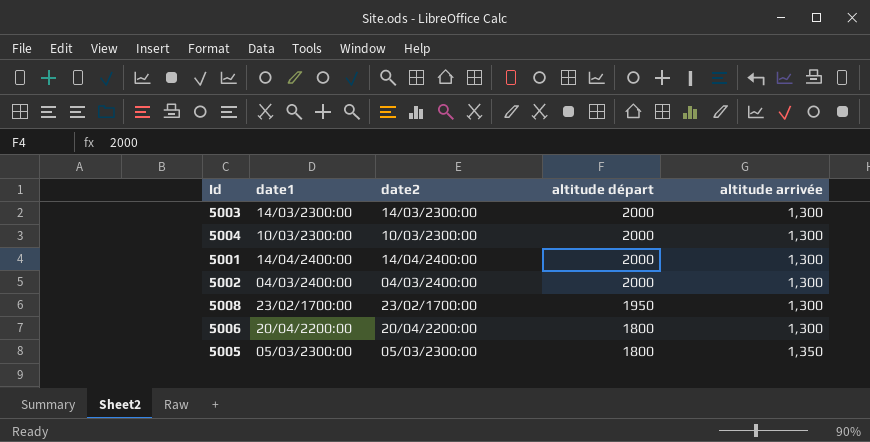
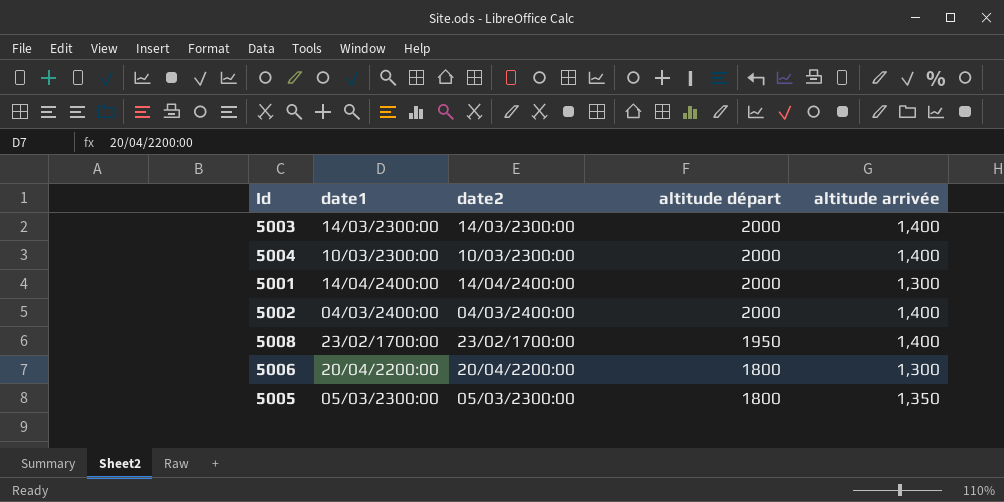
5003 | altitude arrivée: 1,300 -> 1,400
5004 | altitude arrivée: 1,300 -> 1,400
5002 | altitude arrivée: 1,300 -> 1,400
5008 | altitude arrivée: 1,300 -> 1,400

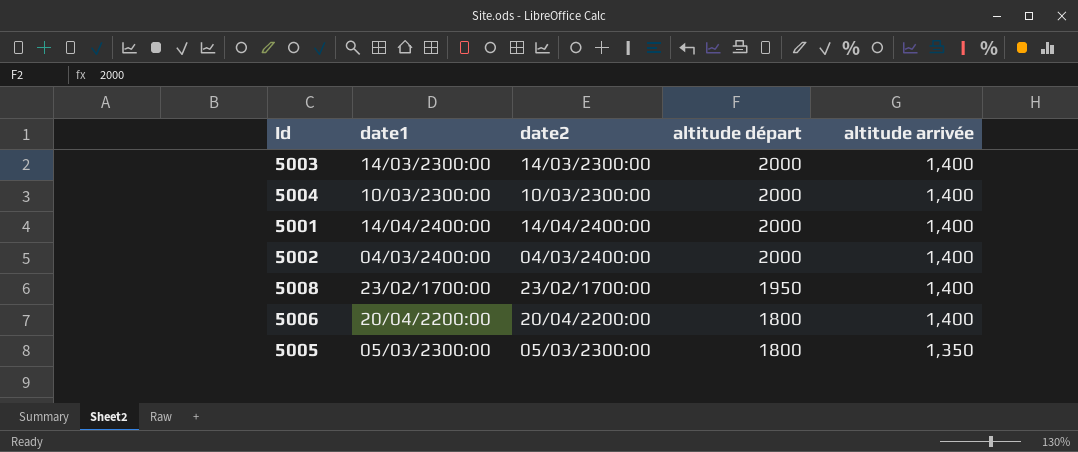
5001 | altitude arrivée: 1,300 -> 1,400
5006 | altitude arrivée: 1,300 -> 1,400

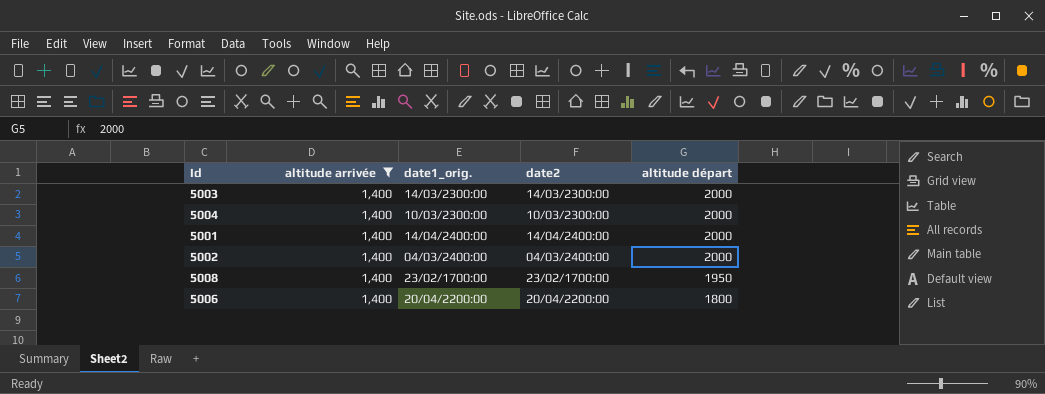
filter: none -> altitude arrivée = 1,400
column altitude arrivée | position: 5 -> 2
column name: date1 -> date1_orig.

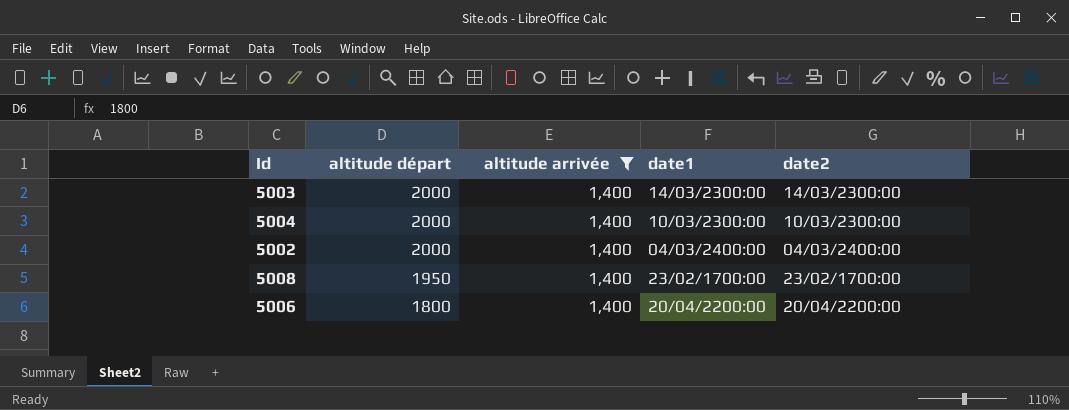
column altitude départ | position: 5 -> 2
column name: date1_orig. -> date1
row 5001: 1,400 | 14/04/2400:00 | 14/04/2400:00 | 2000 -> none

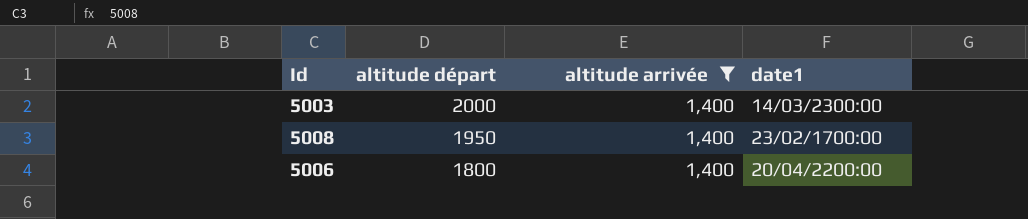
column date2 | position: 5 -> none
row 5004: 2000 | 1,400 | 10/03/2300:00 | 10/03/2300:00 -> none
row 5002: 2000 | 1,400 | 04/03/2400:00 | 04/03/2400:00 -> none

